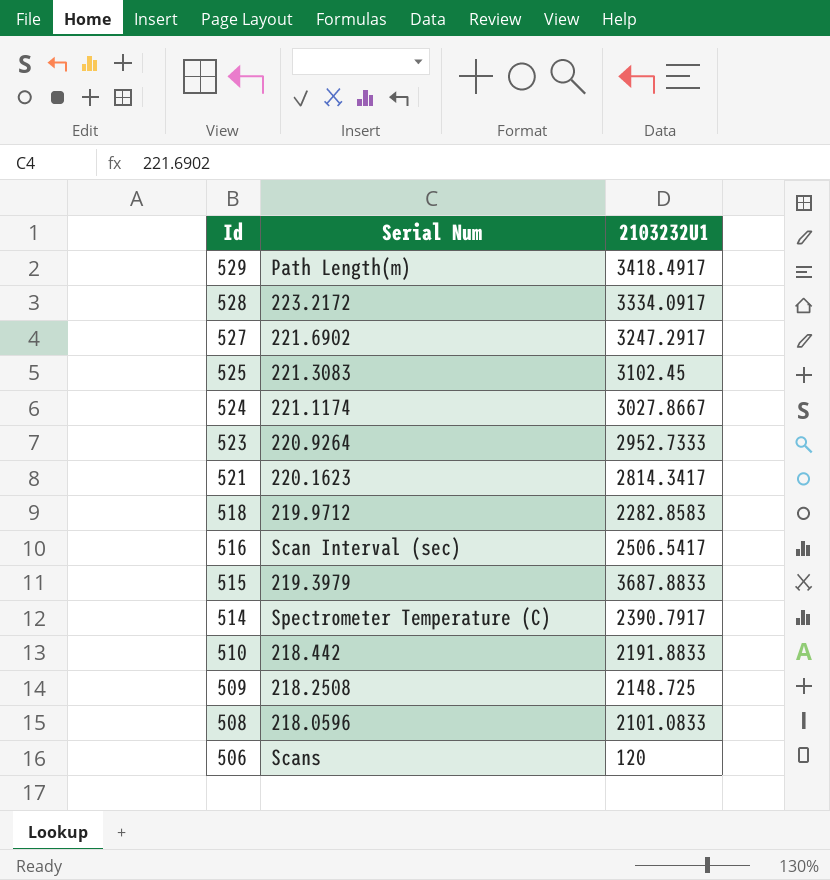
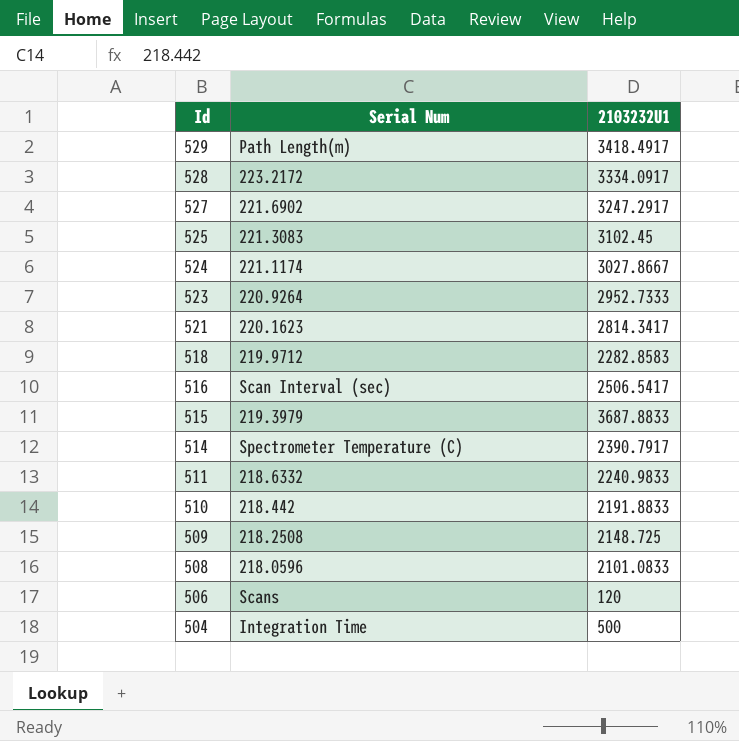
row 511: none -> 218.6332 | 2240.9833
row 504: none -> Integration Time | 500

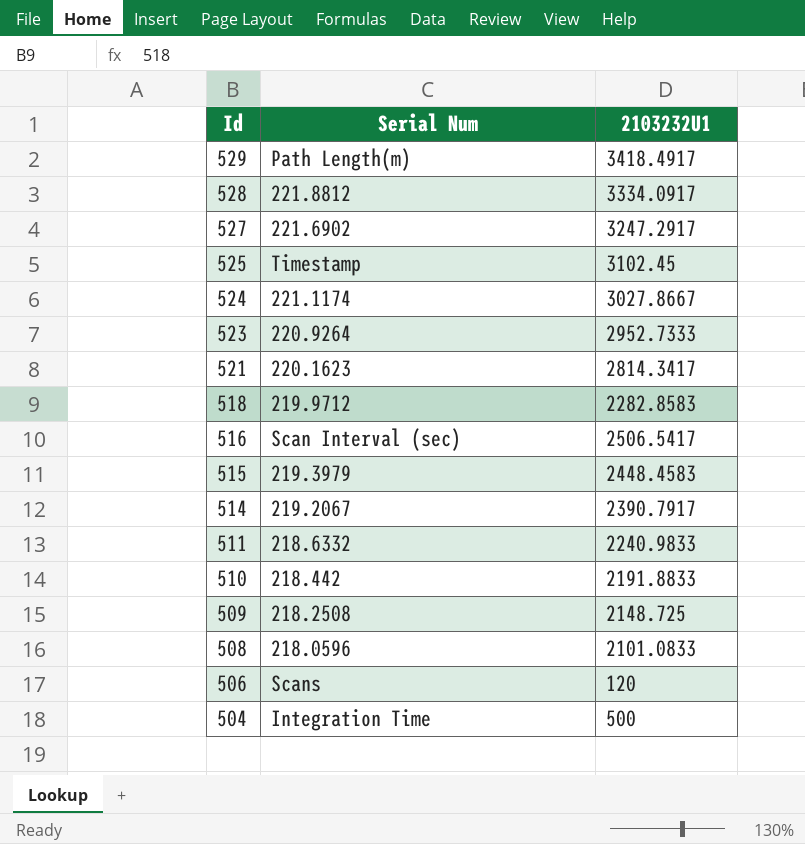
528 | Serial Num: 223.2172 -> 221.8812
525 | Serial Num: 221.3083 -> Timestamp
515 | 2103232U1: 3687.8833 -> 2448.4583
514 | Serial Num: Spectrometer Temperature (C) -> 219.2067

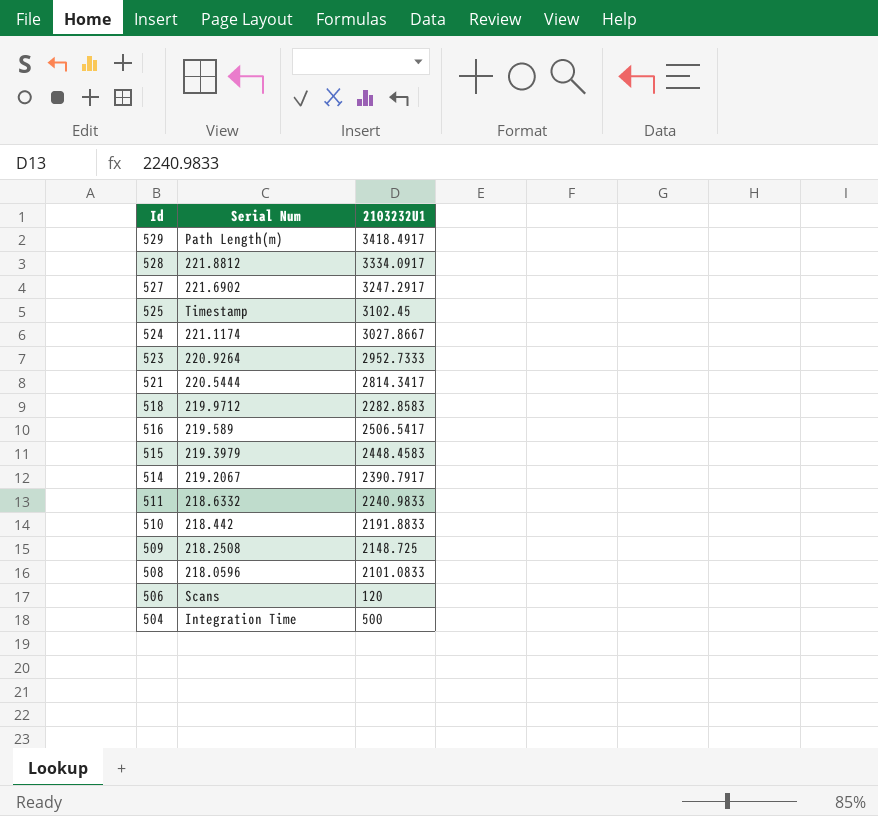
521 | Serial Num: 220.1623 -> 220.5444
516 | Serial Num: Scan Interval (sec) -> 219.589

